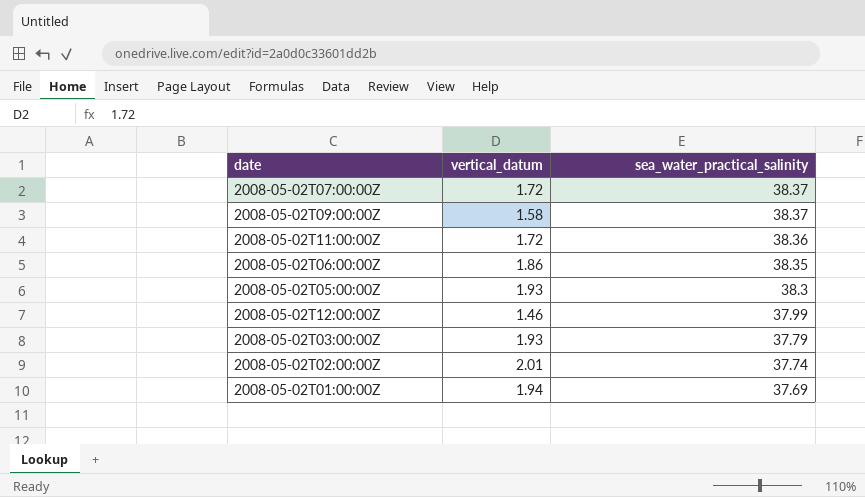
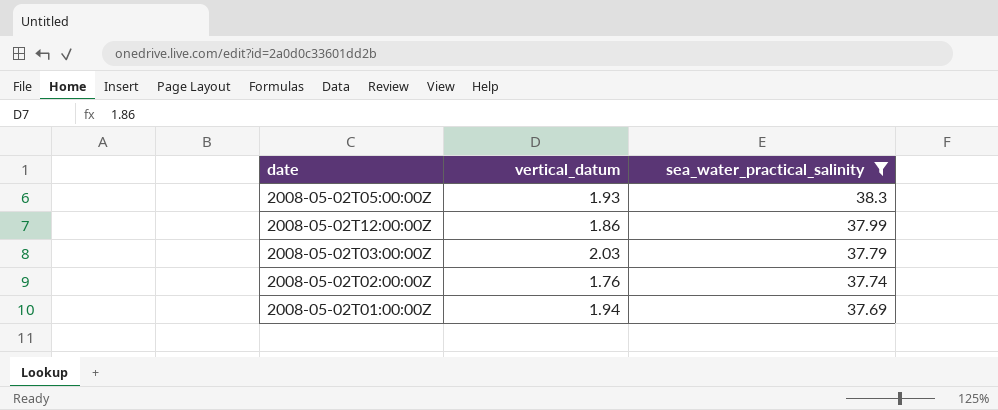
filter: none -> sea_water_practical_salinity <= 38.3
2008-05-02T12:00:00Z | vertical_datum: 1.46 -> 1.86
2008-05-02T03:00:00Z | vertical_datum: 1.93 -> 2.03
2008-05-02T02:00:00Z | vertical_datum: 2.01 -> 1.76

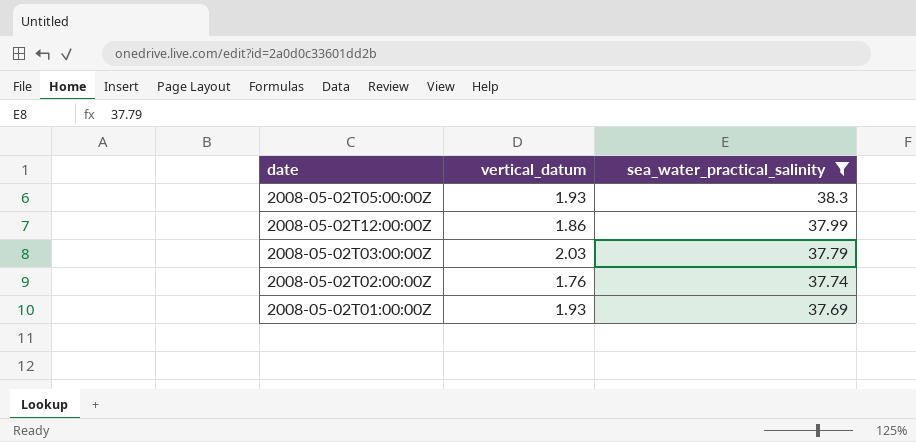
2008-05-02T01:00:00Z | vertical_datum: 1.94 -> 1.93

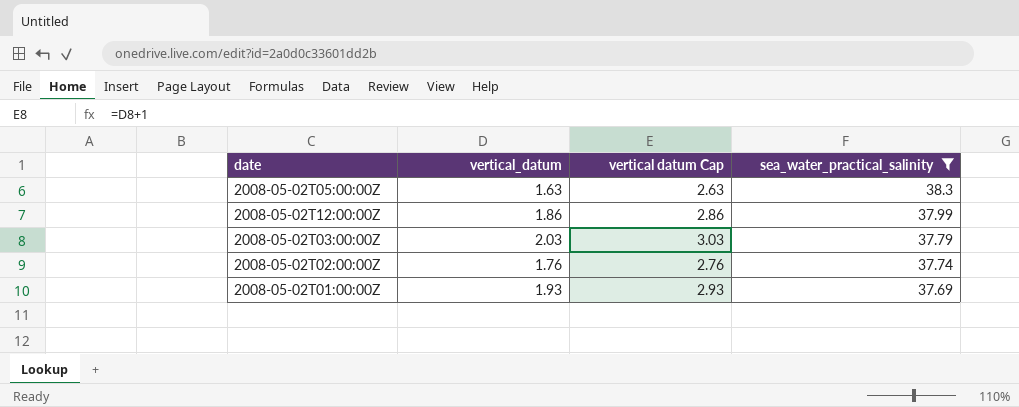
column vertical datum Cap | formula: none -> [vertical_datum] + 1
2008-05-02T05:00:00Z | vertical_datum: 1.93 -> 1.63

